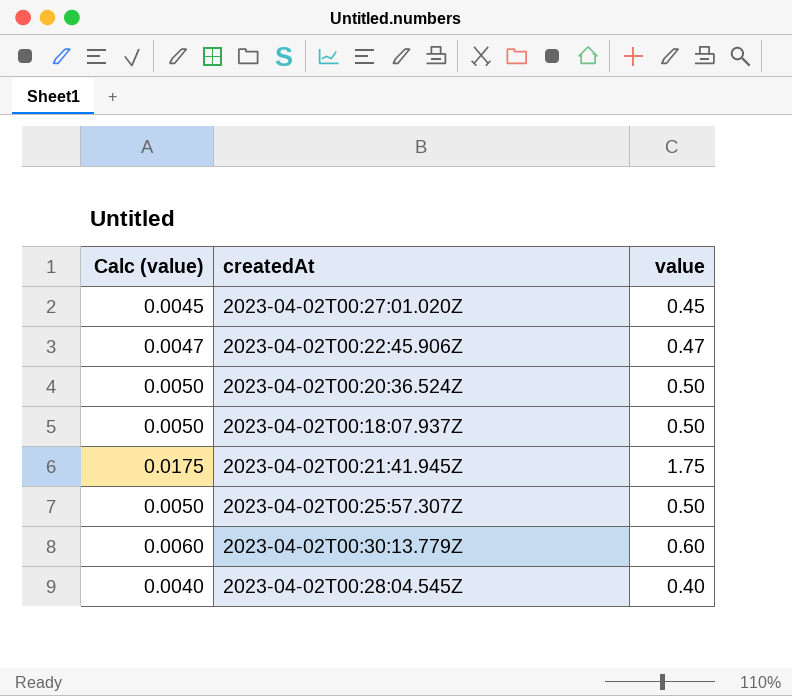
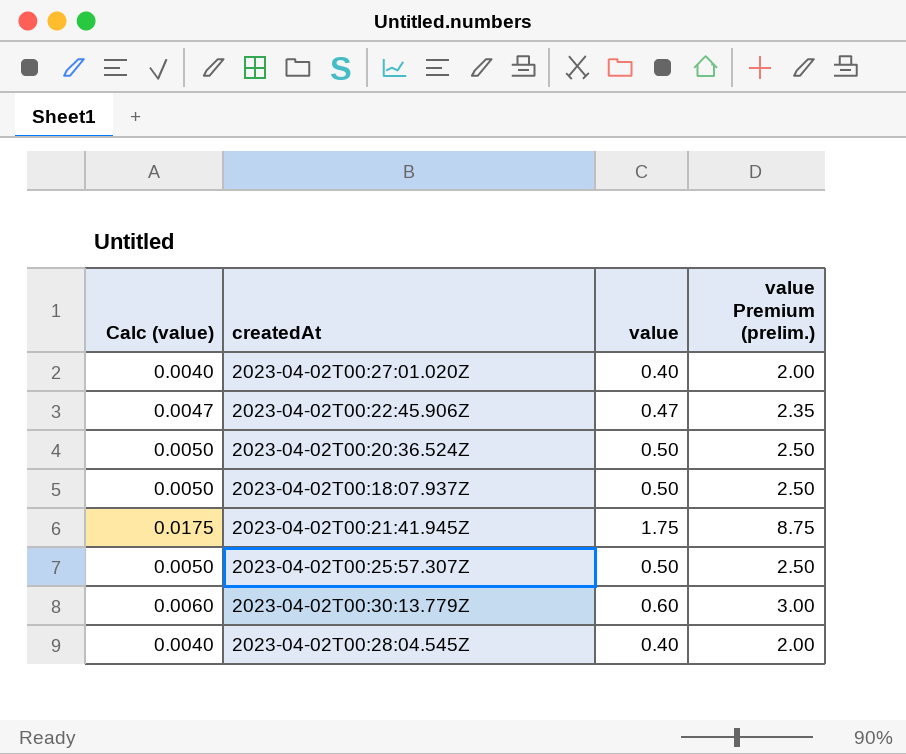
column value Premium (prelim.) | formula: none -> [value] * 5
2023-04-02T00:27:01.020Z | Calc (value): 0.0045 -> 0.0040
2023-04-02T00:27:01.020Z | value: 0.45 -> 0.40

